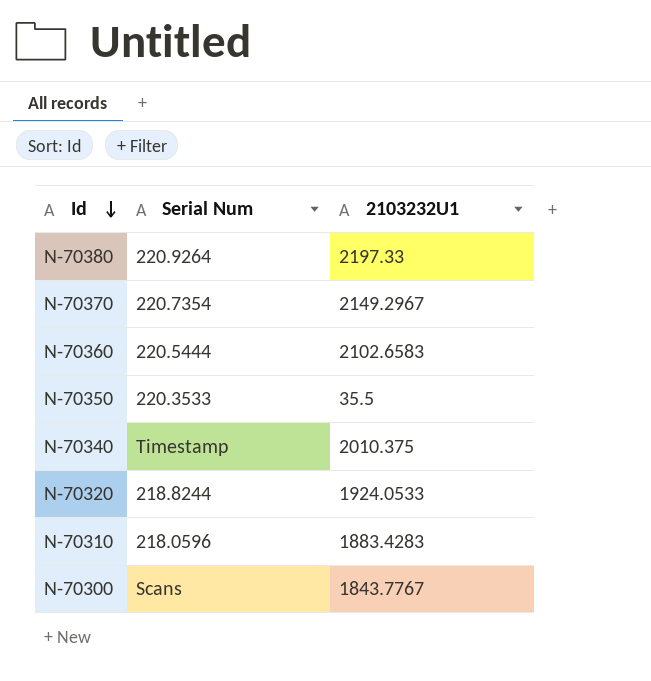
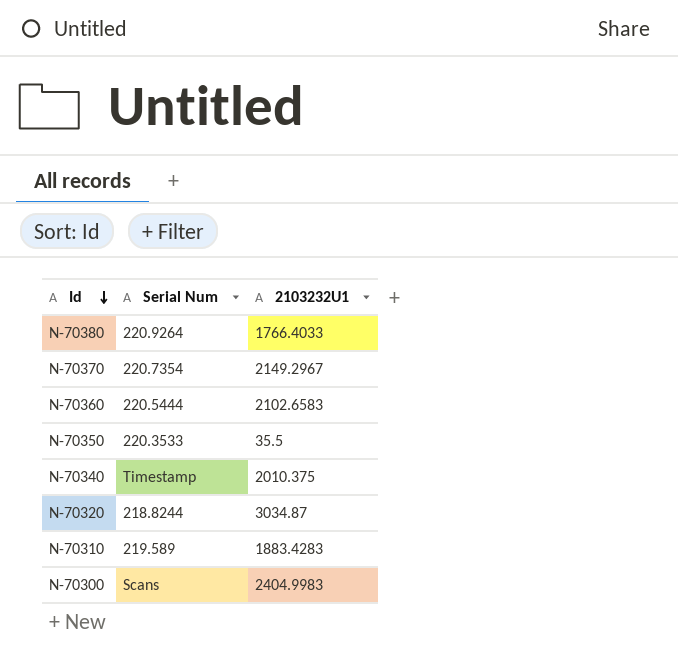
N-70380 | 2103232U1: 2197.33 -> 1766.4033
N-70320 | 2103232U1: 1924.0533 -> 3034.87
N-70310 | Serial Num: 218.0596 -> 219.589
N-70300 | 2103232U1: 1843.7767 -> 2404.9983

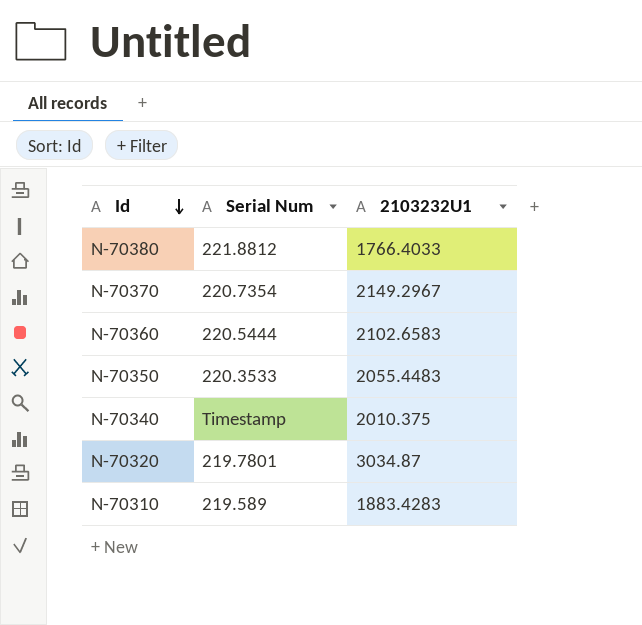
row N-70300: Scans | 2404.9983 -> none
N-70380 | Serial Num: 220.9264 -> 221.8812
N-70350 | 2103232U1: 35.5 -> 2055.4483
N-70320 | Serial Num: 218.8244 -> 219.7801

